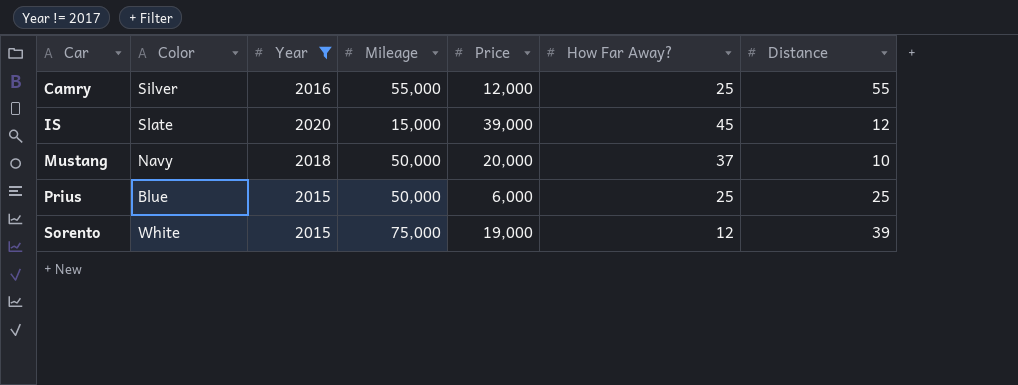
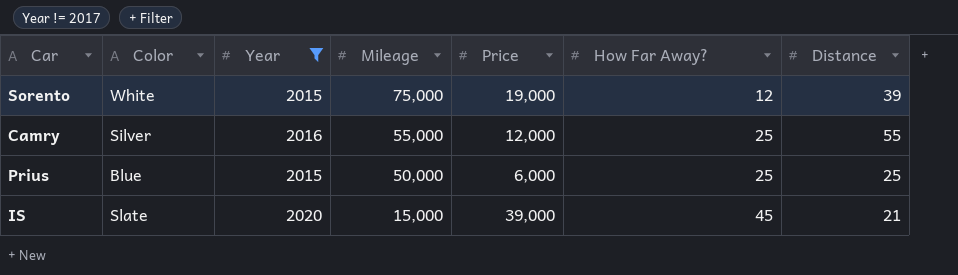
row order: Car ascending -> Mileage descending
row Mustang: Navy | 2018 | 50,000 | 20,000 | 37 | 10 -> none
IS | Distance: 12 -> 21

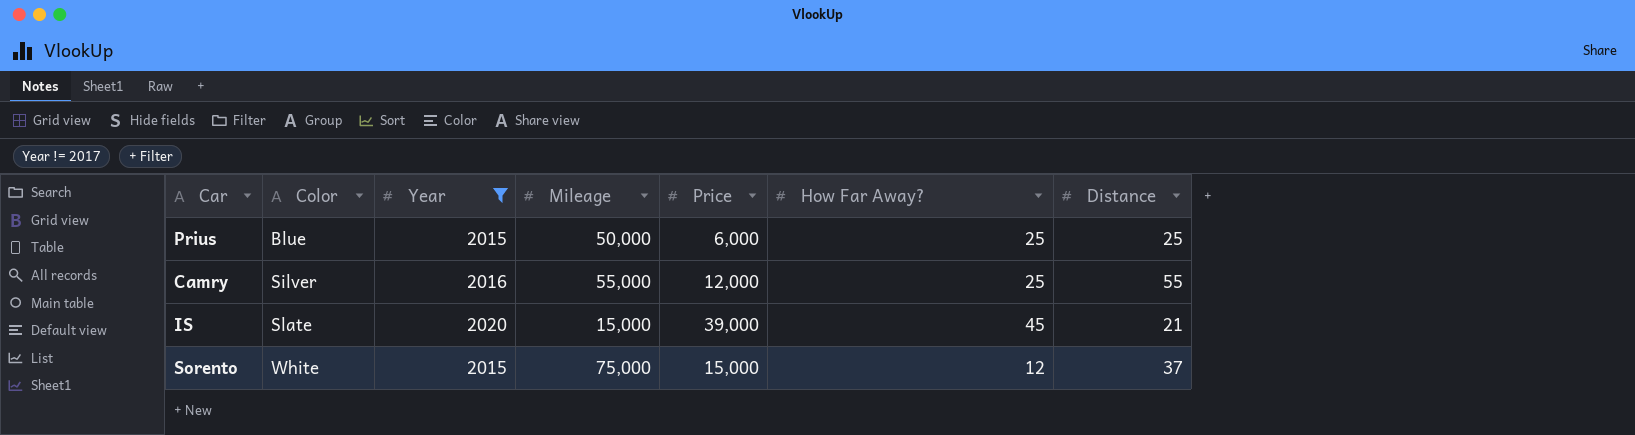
row order: Mileage descending -> Color ascending
Sorento | Price: 19,000 -> 15,000
Sorento | Distance: 39 -> 37

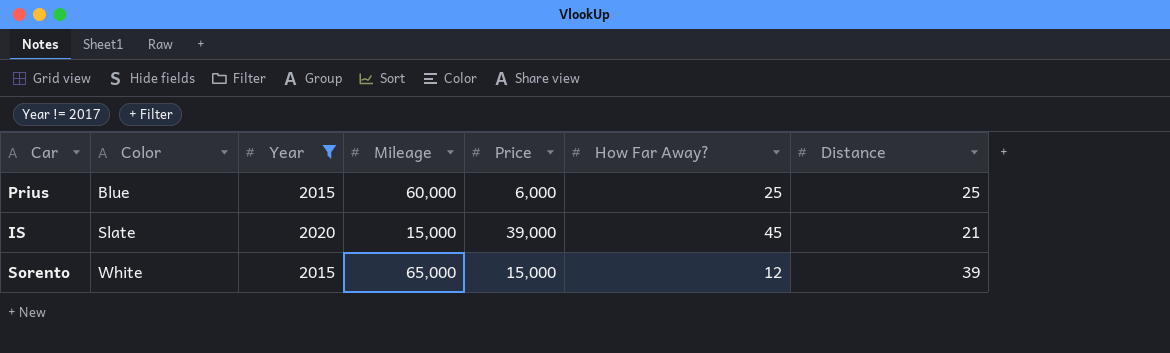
row Camry: Silver | 2016 | 55,000 | 12,000 | 25 | 55 -> none
Prius | Mileage: 50,000 -> 60,000
Sorento | Mileage: 75,000 -> 65,000
Sorento | Distance: 37 -> 39

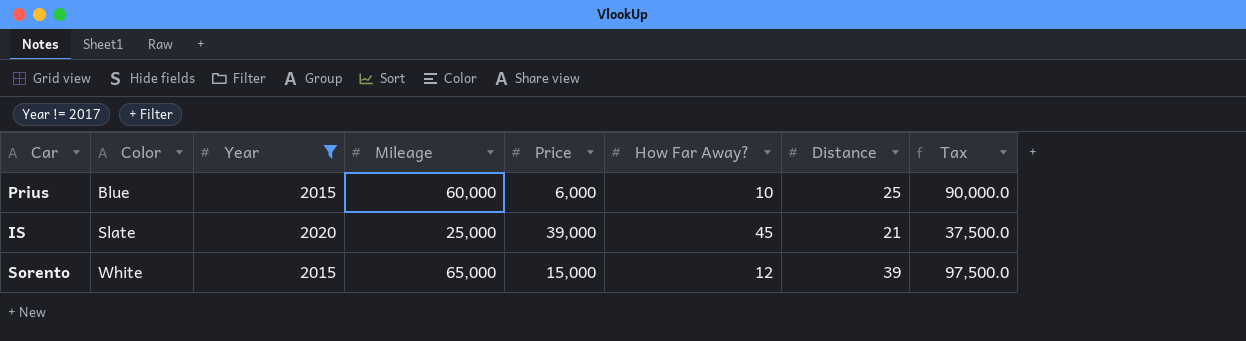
column Tax | formula: none -> [Mileage] * 1.5
Prius | How Far Away?: 25 -> 10
IS | Mileage: 15,000 -> 25,000

